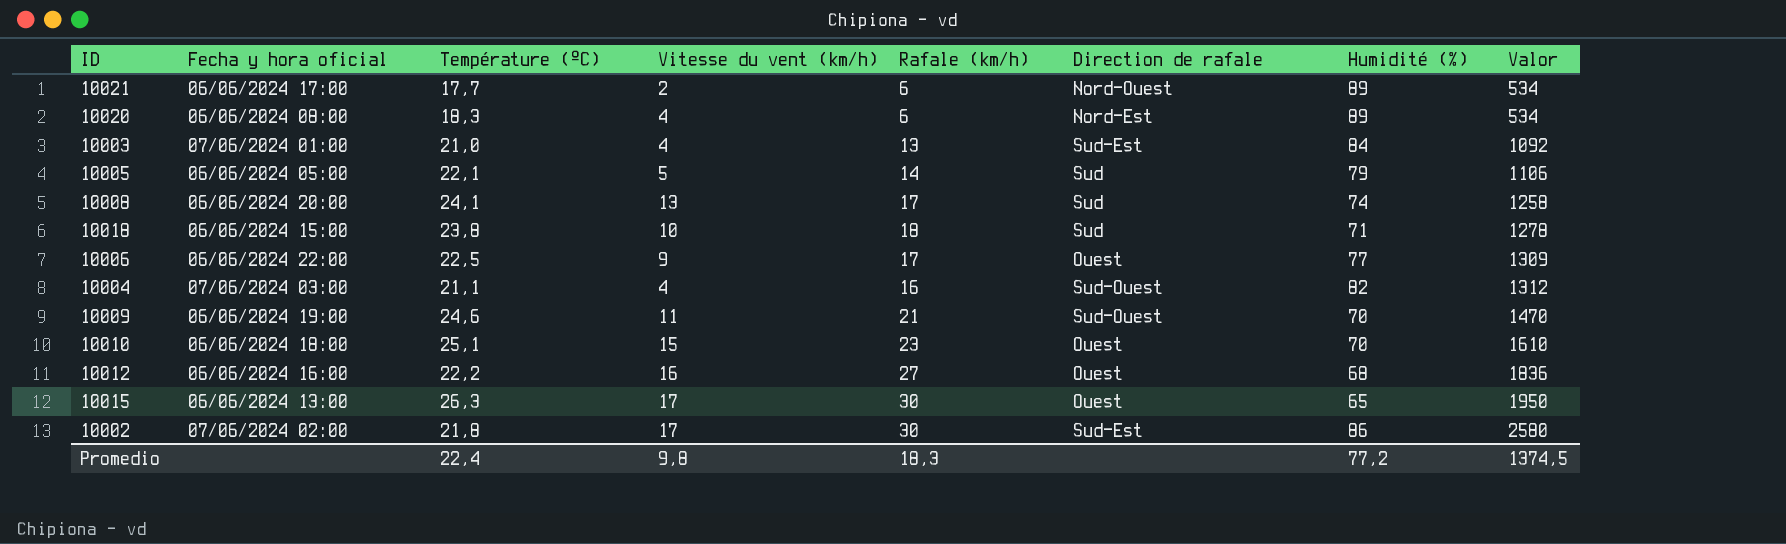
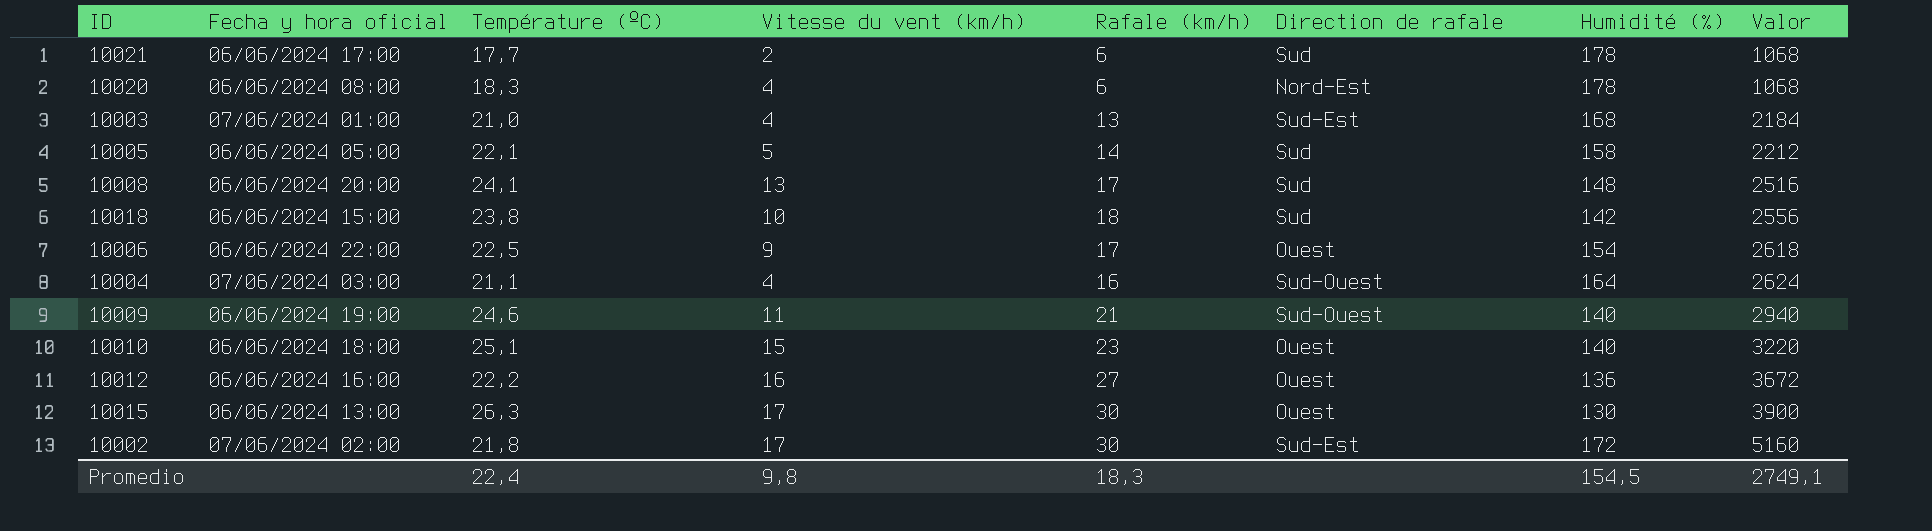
10021 | Direction de rafale: Nord-Ouest -> Sud
10021 | Humidité (%): 89 -> 178
10021 | Valor: 534 -> 1068
10020 | Humidité (%): 89 -> 178
10020 | Valor: 534 -> 1068
10003 | Humidité (%): 84 -> 168
10003 | Valor: 1092 -> 2184
10005 | Humidité (%): 79 -> 158
10005 | Valor: 1106 -> 2212
10008 | Humidité (%): 74 -> 148
10008 | Valor: 1258 -> 2516
10018 | Humidité (%): 71 -> 142
10018 | Valor: 1278 -> 2556
10006 | Humidité (%): 77 -> 154
10006 | Valor: 1309 -> 2618
10004 | Humidité (%): 82 -> 164
10004 | Valor: 1312 -> 2624
10009 | Humidité (%): 70 -> 140
10009 | Valor: 1470 -> 2940
10010 | Humidité (%): 70 -> 140
10010 | Valor: 1610 -> 3220
10012 | Humidité (%): 68 -> 136
10012 | Valor: 1836 -> 3672
10015 | Humidité (%): 65 -> 130
10015 | Valor: 1950 -> 3900
10002 | Humidité (%): 86 -> 172
10002 | Valor: 2580 -> 5160
Promedio | Humidité (%): 77,2 -> 154,5
Promedio | Valor: 1374,5 -> 2749,1

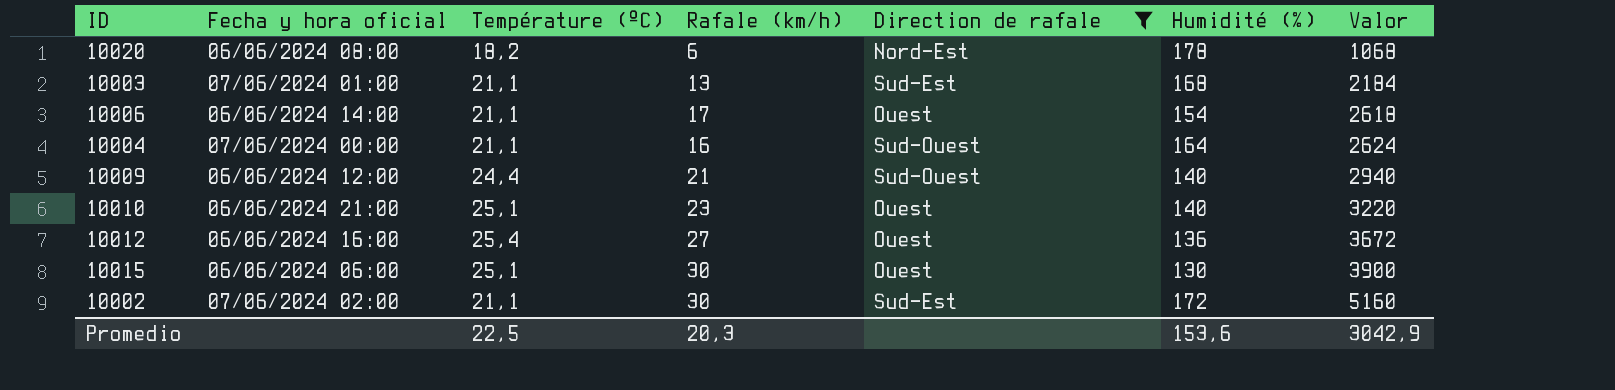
filter: none -> Direction de rafale != Sud
column Vitesse du vent (km/h) | position: 4 -> none
10020 | Température (ºC): 18,3 -> 18,2
10003 | Température (ºC): 21,0 -> 21,1
10006 | Fecha y hora oficial: 06/06/2024 22:00 -> 06/06/2024 14:00
10006 | Température (ºC): 22,5 -> 21,1
10004 | Fecha y hora oficial: 07/06/2024 03:00 -> 07/06/2024 00:00
10009 | Fecha y hora oficial: 06/06/2024 19:00 -> 06/06/2024 12:00
10009 | Température (ºC): 24,6 -> 24,4
10010 | Fecha y hora oficial: 06/06/2024 18:00 -> 06/06/2024 21:00
10012 | Température (ºC): 22,2 -> 25,4
10015 | Fecha y hora oficial: 06/06/2024 13:00 -> 06/06/2024 06:00
10015 | Température (ºC): 26,3 -> 25,1
10002 | Température (ºC): 21,8 -> 21,1
Promedio | Température (ºC): 22,4 -> 22,5
Promedio | Rafale (km/h): 18,3 -> 20,3
Promedio | Humidité (%): 154,5 -> 153,6
Promedio | Valor: 2749,1 -> 3042,9

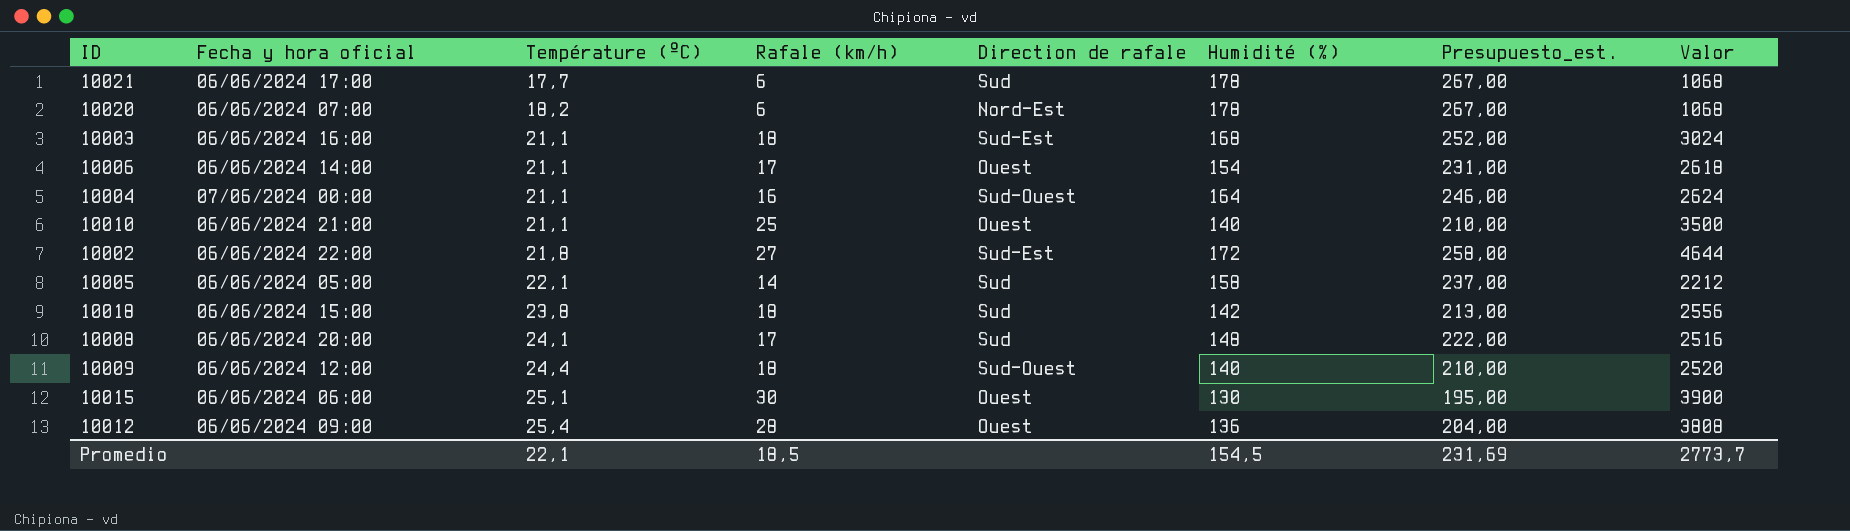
filter: Direction de rafale != Sud -> none
row order: Valor ascending -> Température (ºC) ascending
column Presupuesto_est. | formula: none -> [Humidité (%)] * 1,5
10020 | Fecha y hora oficial: 06/06/2024 08:00 -> 06/06/2024 07:00
10003 | Fecha y hora oficial: 07/06/2024 01:00 -> 06/06/2024 16:00
10003 | Rafale (km/h): 13 -> 18
10003 | Valor: 2184 -> 3024
10010 | Température (ºC): 25,1 -> 21,1
10010 | Rafale (km/h): 23 -> 25
10010 | Valor: 3220 -> 3500
10002 | Fecha y hora oficial: 07/06/2024 02:00 -> 06/06/2024 22:00
10002 | Température (ºC): 21,1 -> 21,8
10002 | Rafale (km/h): 30 -> 27
10002 | Valor: 5160 -> 4644
10009 | Rafale (km/h): 21 -> 18
10009 | Valor: 2940 -> 2520
10012 | Fecha y hora oficial: 06/06/2024 16:00 -> 06/06/2024 09:00
10012 | Rafale (km/h): 27 -> 28
10012 | Valor: 3672 -> 3808
Promedio | Température (ºC): 22,5 -> 22,1
Promedio | Rafale (km/h): 20,3 -> 18,5
Promedio | Humidité (%): 153,6 -> 154,5
Promedio | Valor: 3042,9 -> 2773,7

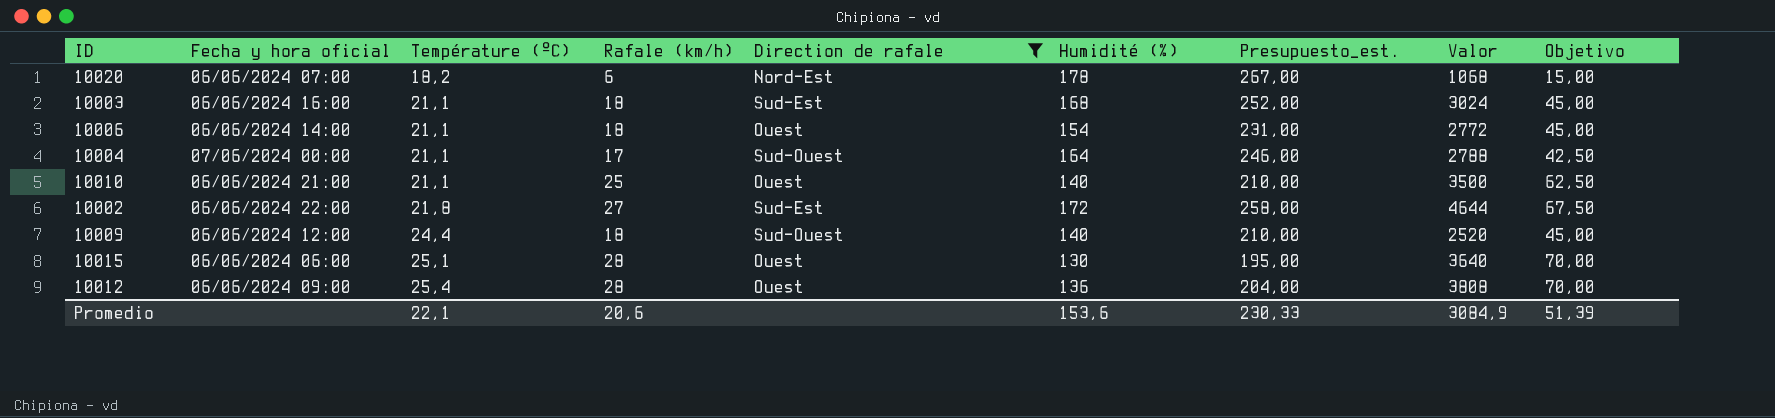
filter: none -> Direction de rafale != Sud
column Objetivo | formula: none -> [Rafale (km/h)] * 2,5
10006 | Rafale (km/h): 17 -> 18
10006 | Valor: 2618 -> 2772
10004 | Rafale (km/h): 16 -> 17
10004 | Valor: 2624 -> 2788
10015 | Rafale (km/h): 30 -> 28
10015 | Valor: 3900 -> 3640
Promedio | Rafale (km/h): 18,5 -> 20,6
Promedio | Humidité (%): 154,5 -> 153,6
Promedio | Presupuesto_est.: 231,69 -> 230,33
Promedio | Valor: 2773,7 -> 3084,9

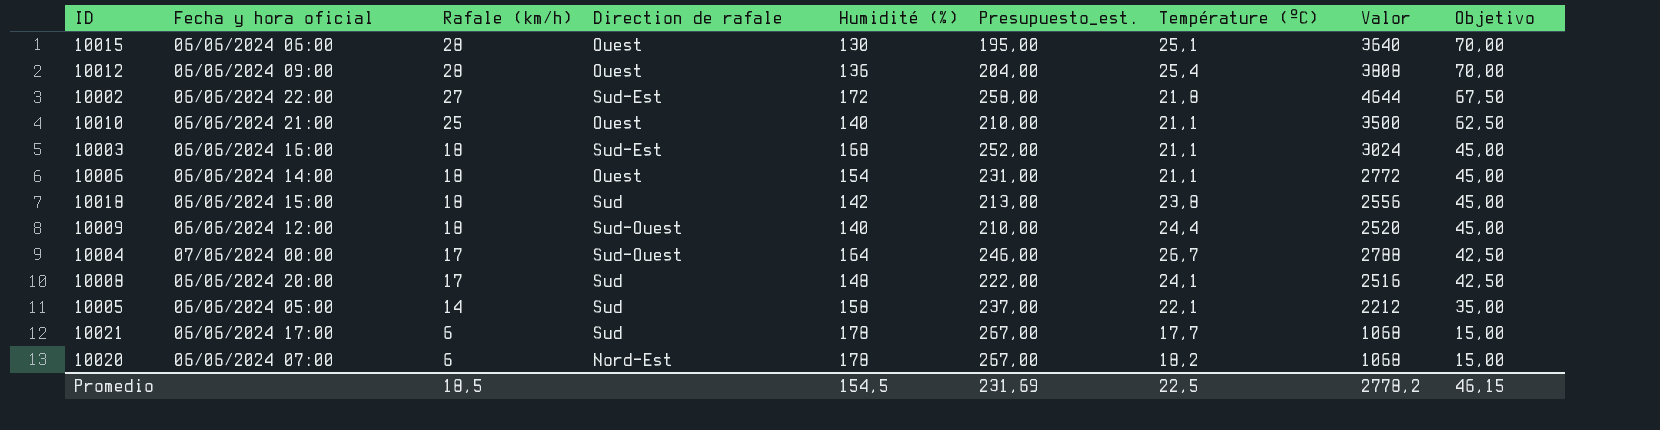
filter: Direction de rafale != Sud -> none
row order: Température (ºC) ascending -> Rafale (km/h) descending
column Température (ºC) | position: 3 -> 7
10004 | Température (ºC): 21,1 -> 26,7
Promedio | Rafale (km/h): 20,6 -> 18,5
Promedio | Humidité (%): 153,6 -> 154,5
Promedio | Presupuesto_est.: 230,33 -> 231,69
Promedio | Température (ºC): 22,1 -> 22,5
Promedio | Valor: 3084,9 -> 2778,2
Promedio | Objetivo: 51,39 -> 46,15

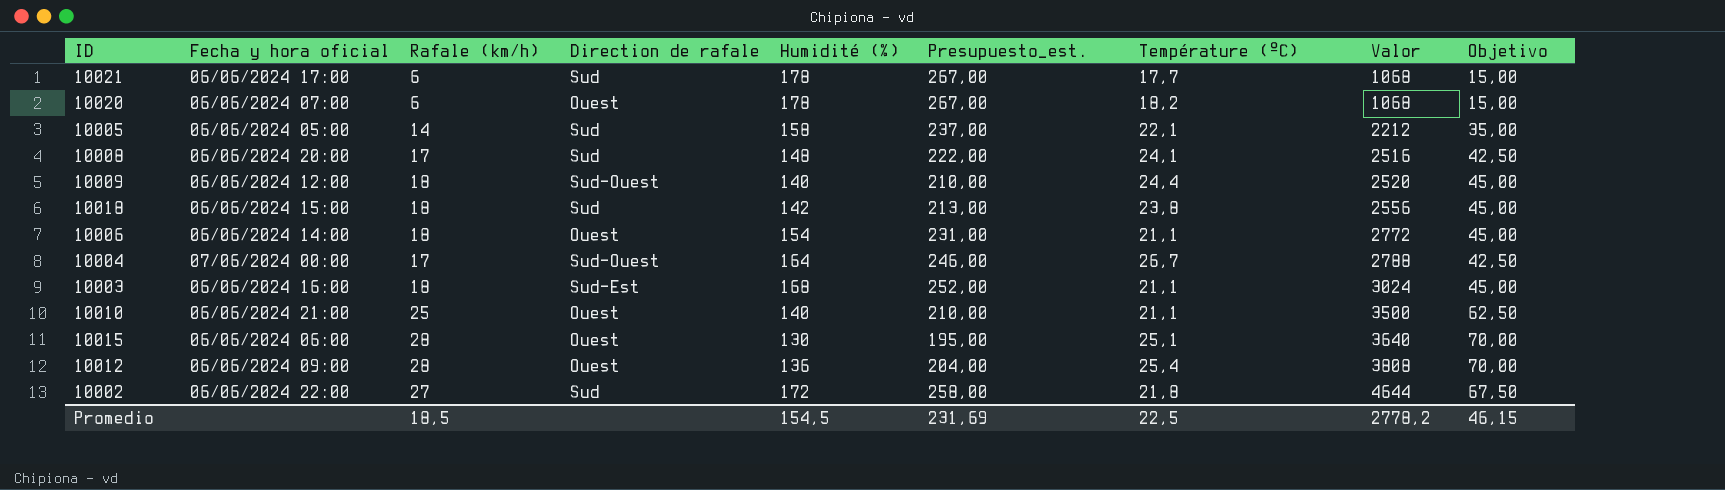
row order: Rafale (km/h) descending -> Valor ascending
10020 | Direction de rafale: Nord-Est -> Ouest
10002 | Direction de rafale: Sud-Est -> Sud

